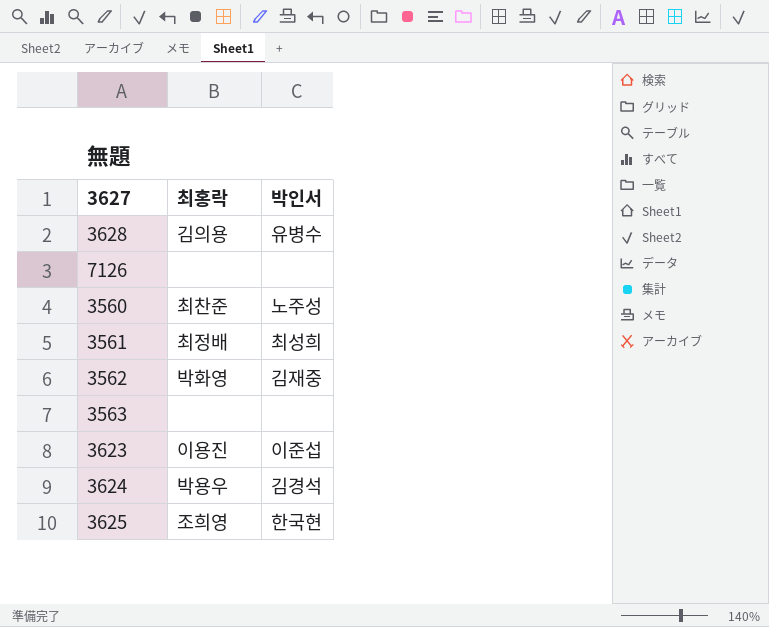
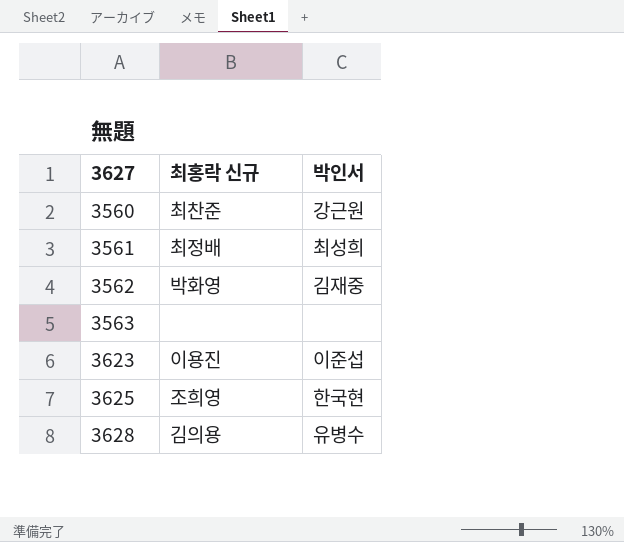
row order: none -> 3627 ascending
column name: 최홍락 -> 최홍락 신규
row 7126: none | none -> none
row 3624: 박용우 | 김경석 -> none
3560 | 박인서: 노주성 -> 강근원

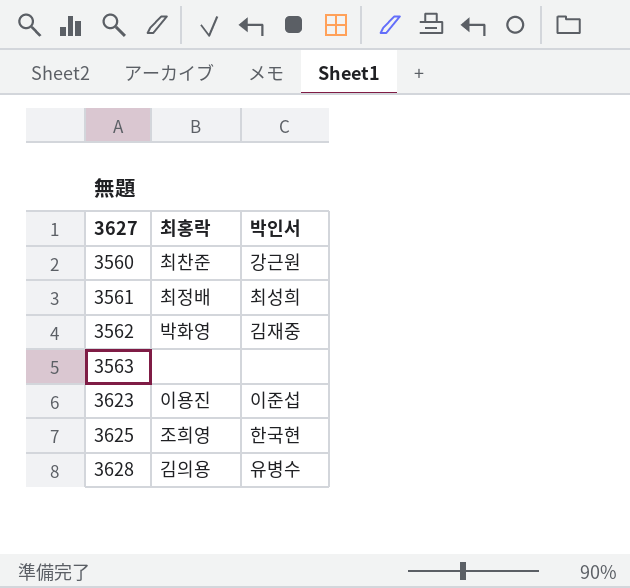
column name: 최홍락 신규 -> 최홍락

